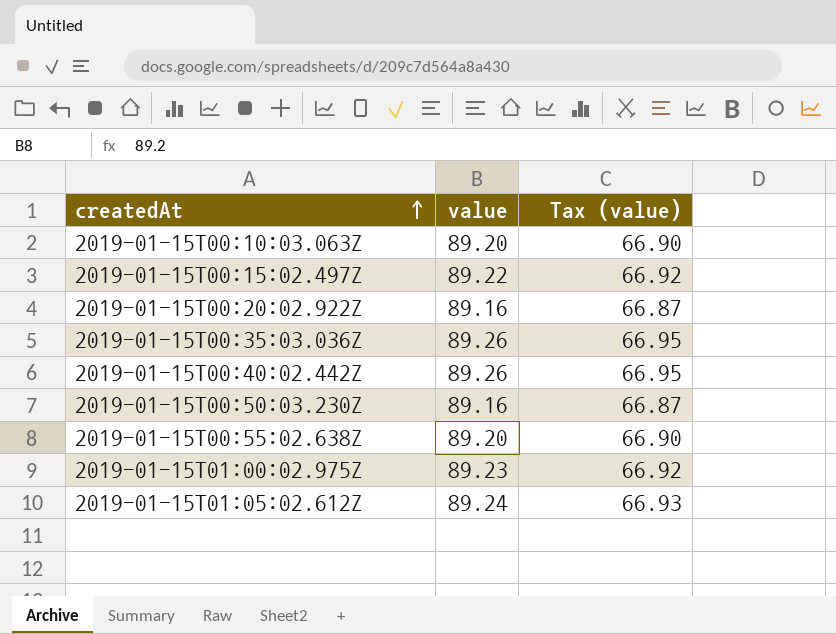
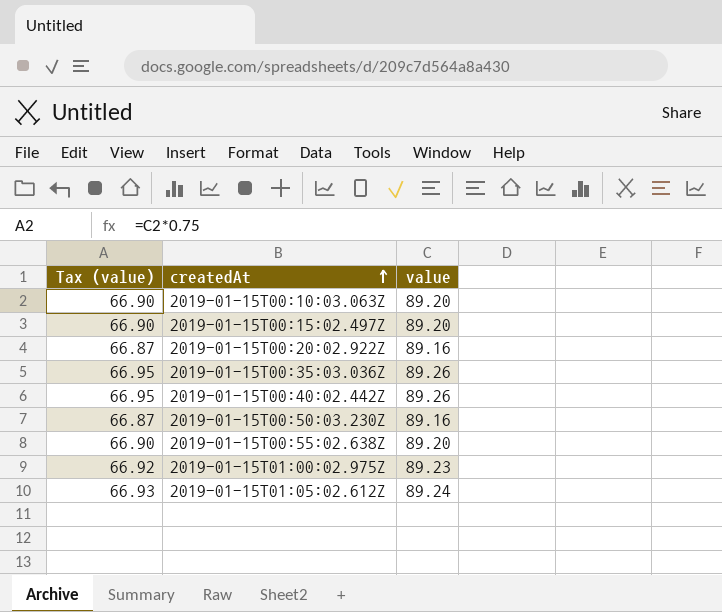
column Tax (value) | position: 3 -> 1
2019-01-15T00:15:02.497Z | Tax (value): 66.92 -> 66.90
2019-01-15T00:15:02.497Z | value: 89.22 -> 89.20

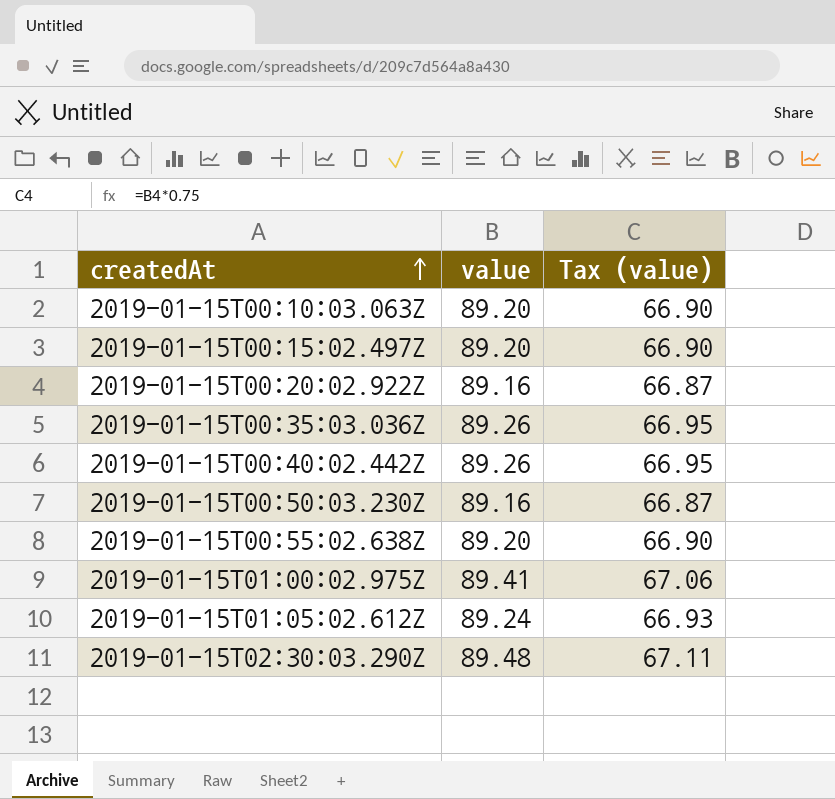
column Tax (value) | position: 1 -> 3
2019-01-15T01:00:02.975Z | value: 89.23 -> 89.41
2019-01-15T01:00:02.975Z | Tax (value): 66.92 -> 67.06
row 2019-01-15T02:30:03.290Z: none -> 89.48 | 67.11

